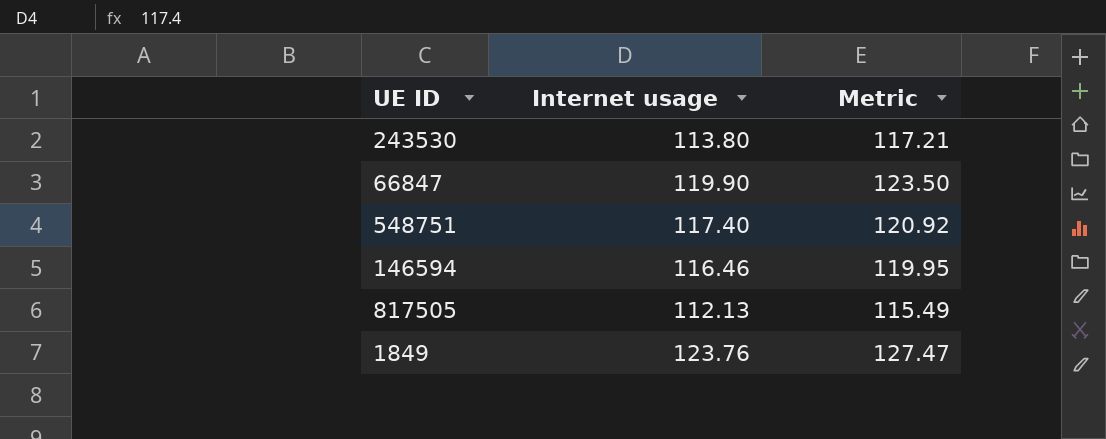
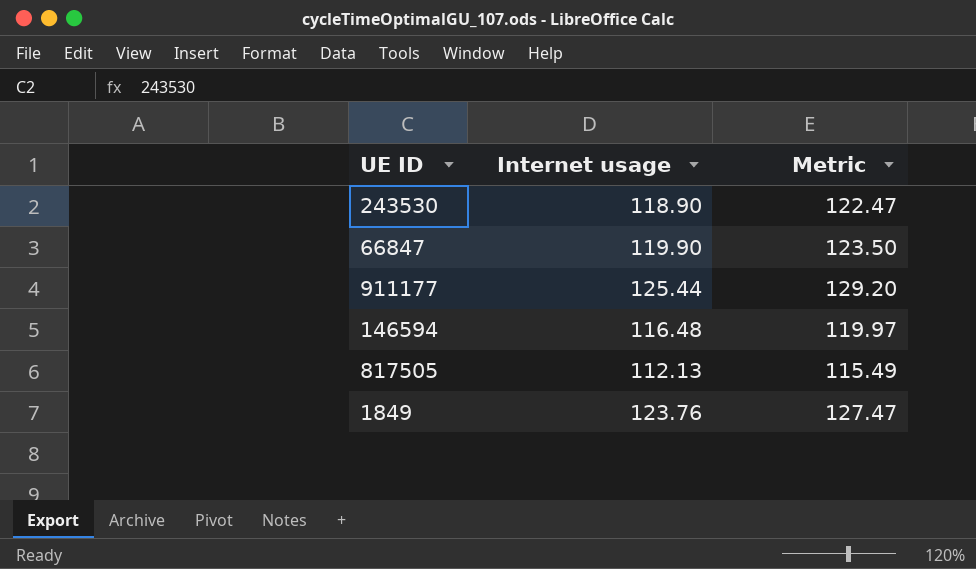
row 548751: 117.40 | 120.92 -> none
243530 | Internet usage: 113.80 -> 118.90
243530 | Metric: 117.21 -> 122.47
row 911177: none -> 125.44 | 129.20
146594 | Internet usage: 116.46 -> 116.48
146594 | Metric: 119.95 -> 119.97

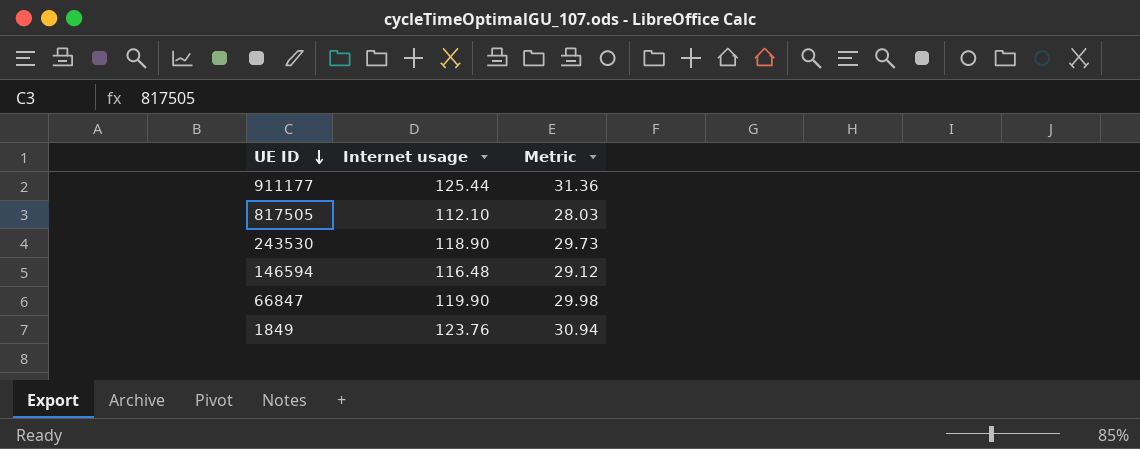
row order: none -> UE ID descending
column Metric | formula: [Internet usage] * 1.03 -> [Internet usage] * 0.25
817505 | Internet usage: 112.13 -> 112.10

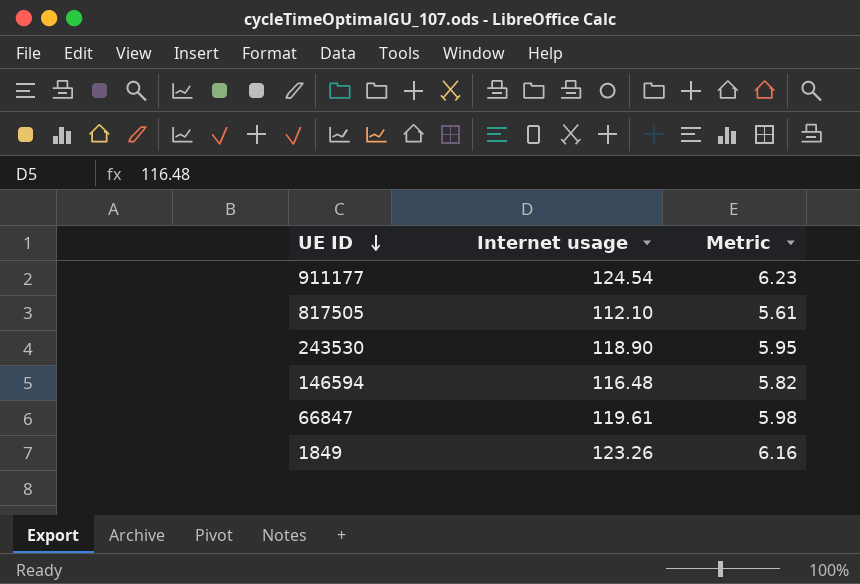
column Metric | formula: [Internet usage] * 0.25 -> [Internet usage] * 0.05
911177 | Internet usage: 125.44 -> 124.54
66847 | Internet usage: 119.90 -> 119.61
1849 | Internet usage: 123.76 -> 123.26

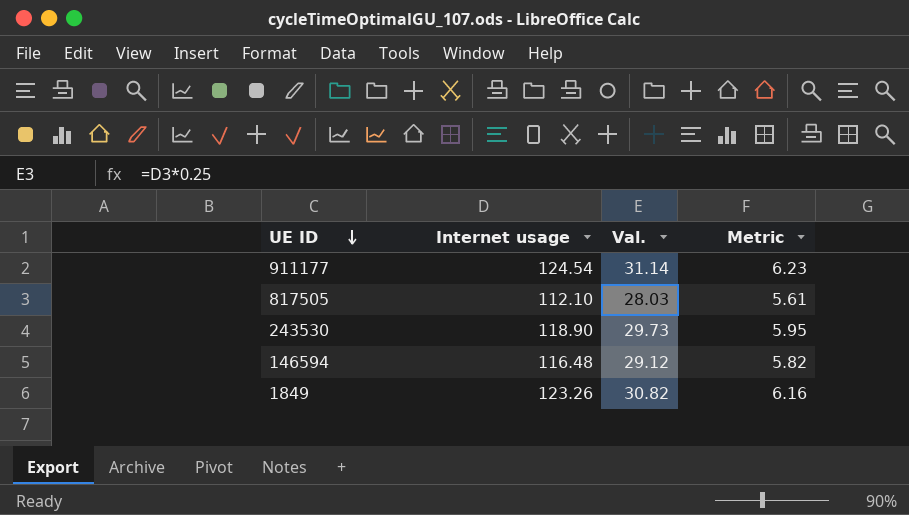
column Val. | formula: none -> [Internet usage] * 0.25
row 66847: 119.61 | 5.98 -> none

